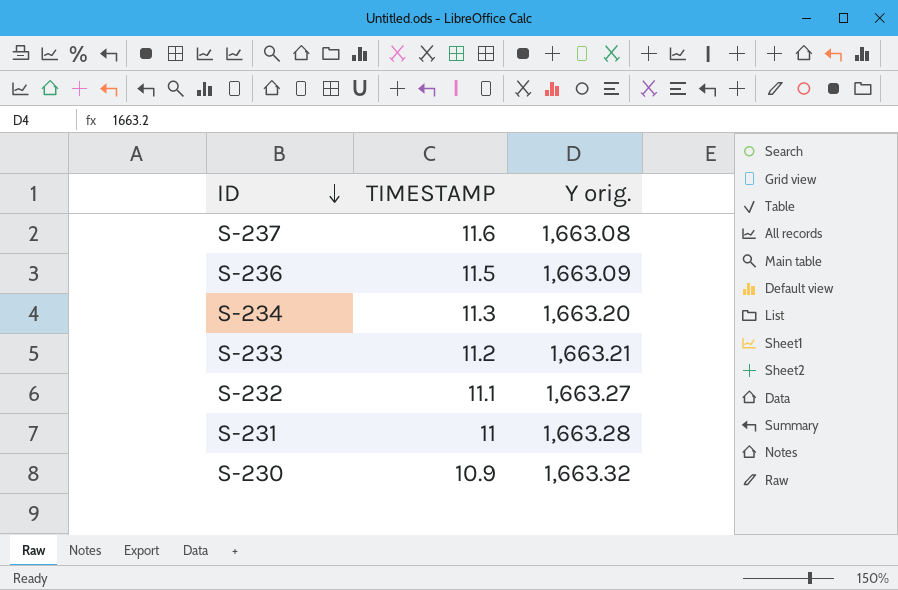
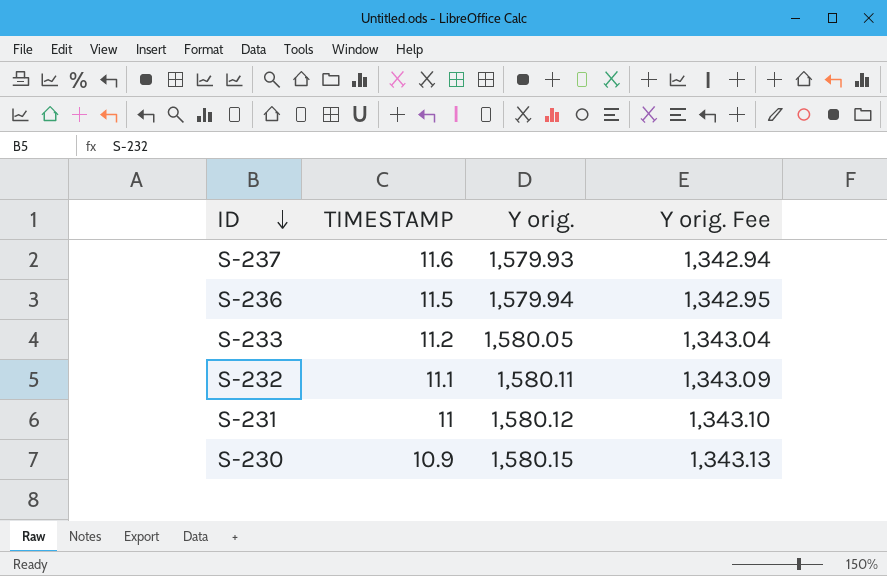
column Y orig. Fee | formula: none -> [Y orig.] * 0.85
row S-234: 11.3 | 1,663.20 -> none
S-237 | Y orig.: 1,663.08 -> 1,579.93
S-236 | Y orig.: 1,663.09 -> 1,579.94
S-233 | Y orig.: 1,663.21 -> 1,580.05
S-232 | Y orig.: 1,663.27 -> 1,580.11
S-231 | Y orig.: 1,663.28 -> 1,580.12
S-230 | Y orig.: 1,663.32 -> 1,580.15

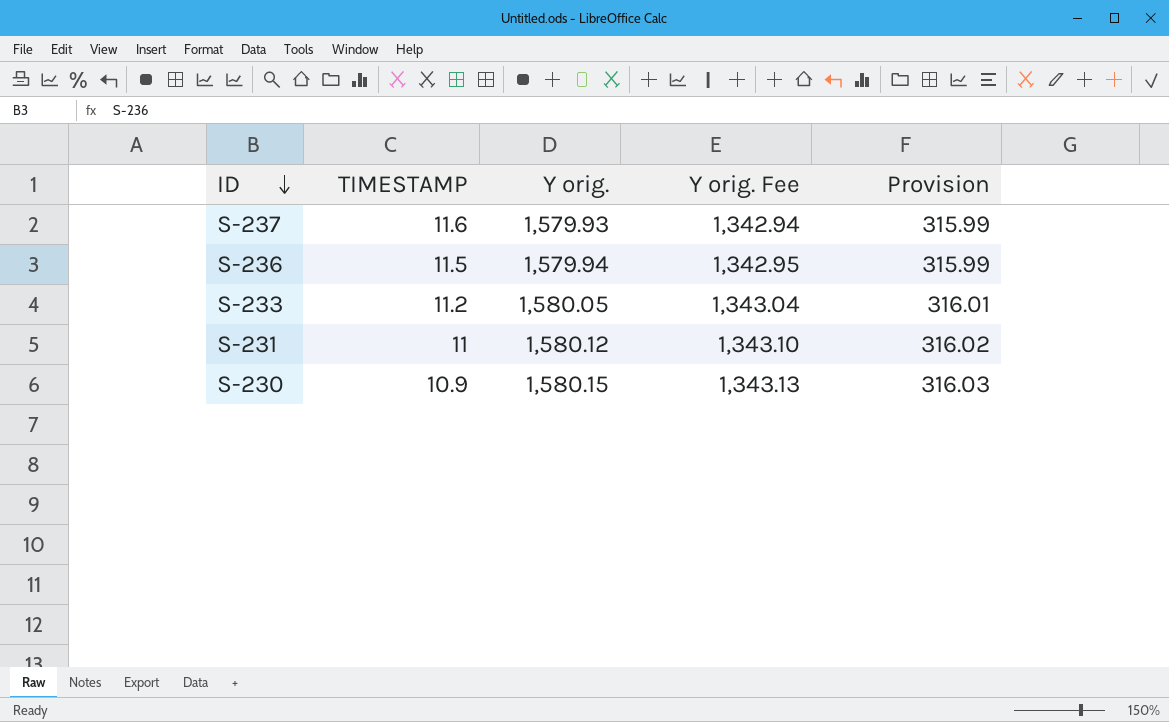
column Provision | formula: none -> [Y orig.] * 0.2
row S-232: 11.1 | 1,580.11 | 1,343.09 -> none

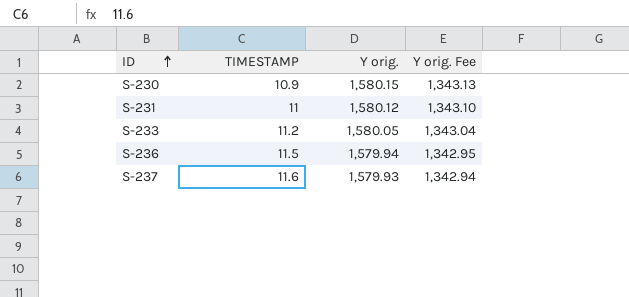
row order: ID descending -> ID ascending
column Provision | formula: [Y orig.] * 0.2 -> none

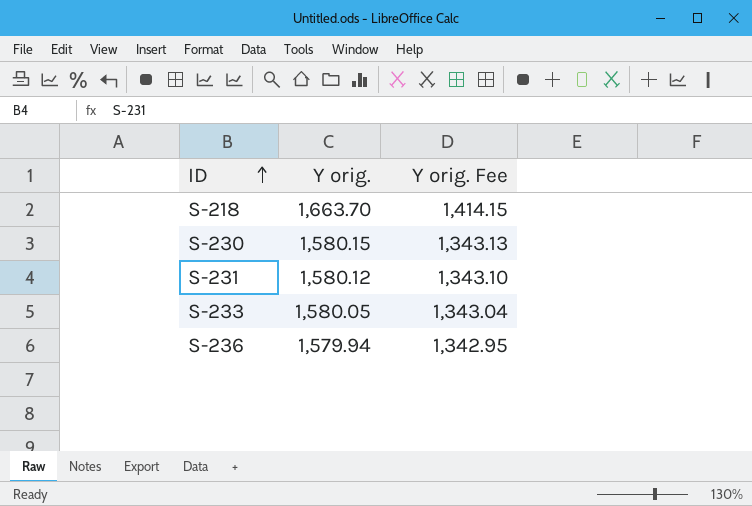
column TIMESTAMP | position: 2 -> none
row S-237: 11.6 | 1,579.93 | 1,342.94 -> none
row S-218: none -> 1,663.70 | 1,414.15

